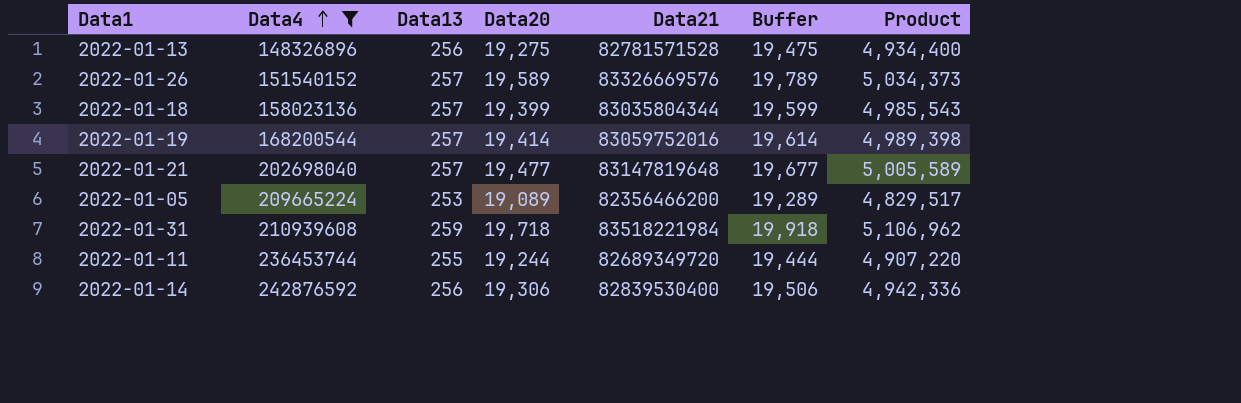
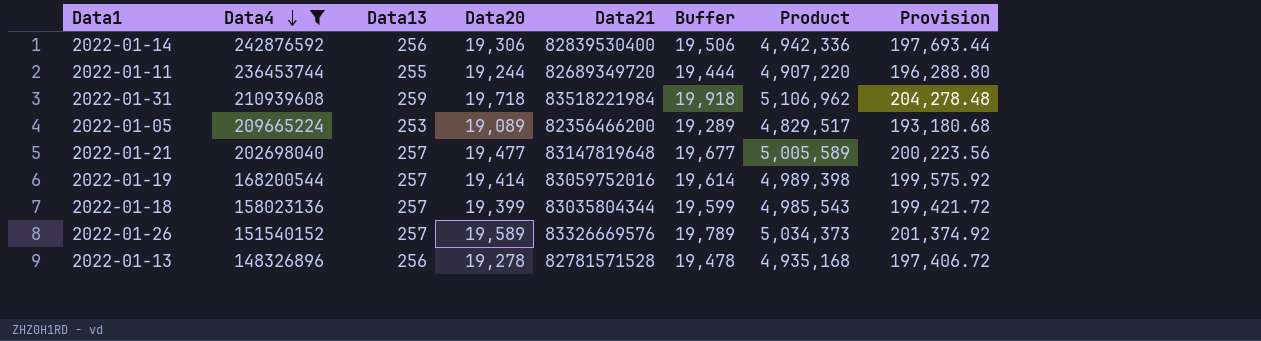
row order: Data4 ascending -> Data4 descending
column Provision | formula: none -> [Product] * 0.04
2022-01-13 | Data20: 19,275 -> 19,278
2022-01-13 | Buffer: 19,475 -> 19,478
2022-01-13 | Product: 4,934,400 -> 4,935,168

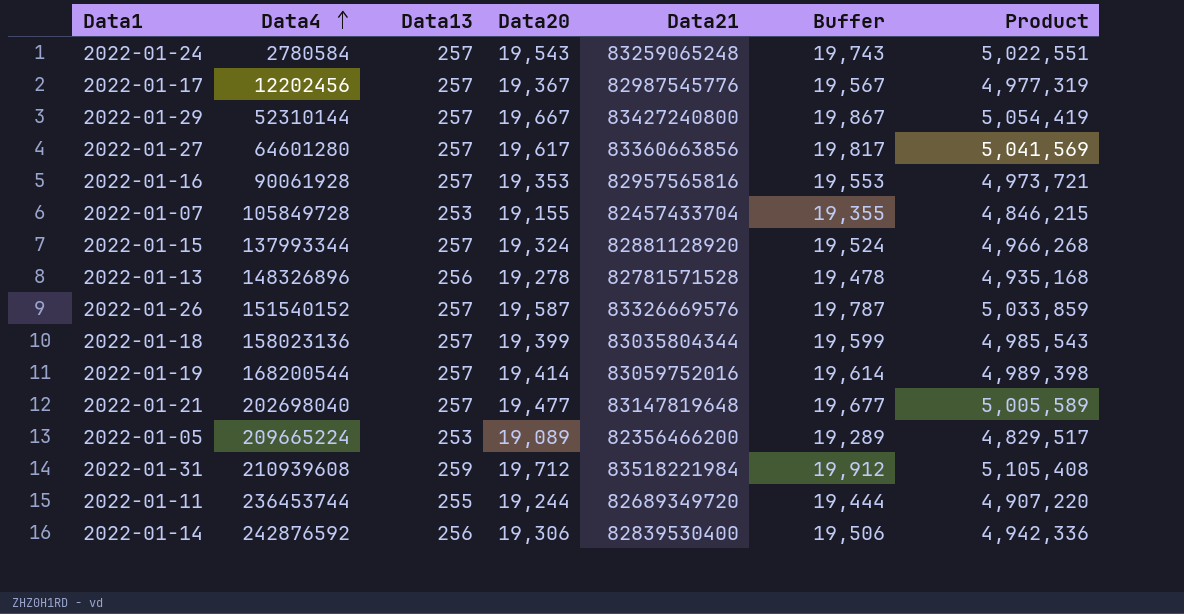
filter: Data4 >= 148326896 -> none
row order: Data4 descending -> Data4 ascending
column Provision | formula: [Product] * 0.04 -> none
2022-01-26 | Data20: 19,589 -> 19,587
2022-01-26 | Buffer: 19,789 -> 19,787
2022-01-26 | Product: 5,034,373 -> 5,033,859
2022-01-31 | Data20: 19,718 -> 19,712
2022-01-31 | Buffer: 19,918 -> 19,912
2022-01-31 | Product: 5,106,962 -> 5,105,408

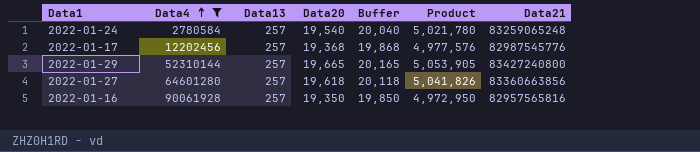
filter: none -> Data4 <= 90061928
column Buffer | formula: [Data20] + 200 -> [Data20] + 500
column Data21 | position: 5 -> 7
2022-01-24 | Data20: 19,543 -> 19,540
2022-01-24 | Product: 5,022,551 -> 5,021,780
2022-01-17 | Data20: 19,367 -> 19,368
2022-01-17 | Product: 4,977,319 -> 4,977,576
2022-01-29 | Data20: 19,667 -> 19,665
2022-01-29 | Product: 5,054,419 -> 5,053,905
2022-01-27 | Data20: 19,617 -> 19,618
2022-01-27 | Product: 5,041,569 -> 5,041,826
2022-01-16 | Data20: 19,353 -> 19,350
2022-01-16 | Product: 4,973,721 -> 4,972,950

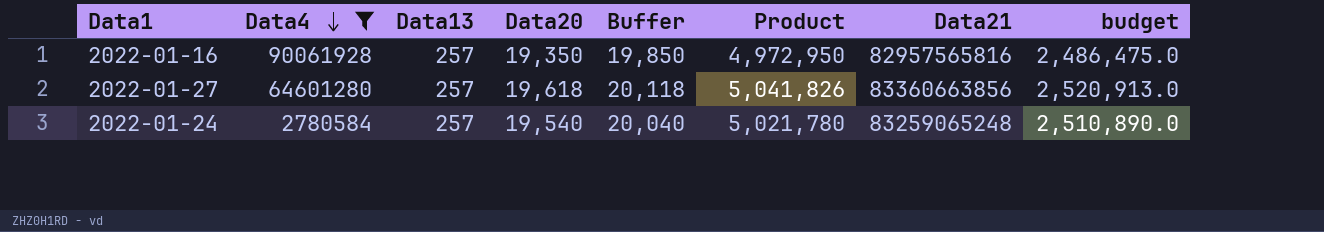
row order: Data4 ascending -> Data4 descending
column budget | formula: none -> [Product] * 0.5
row 2022-01-17: 12202456 | 257 | 19,368 | 19,868 | 4,977,576 | 82987545776 -> none
row 2022-01-29: 52310144 | 257 | 19,665 | 20,165 | 5,053,905 | 83427240800 -> none

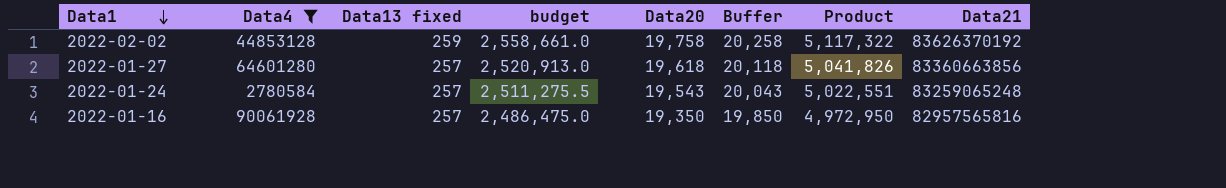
row order: Data4 descending -> Data1 descending
column name: Data13 -> Data13 fixed
column budget | position: 8 -> 4
row 2022-02-02: none -> 44853128 | 259 | 2,558,661.0 | 19,758 | 20,258 | 5,117,322 | 83626370192
2022-01-24 | budget: 2,510,890.0 -> 2,511,275.5
2022-01-24 | Data20: 19,540 -> 19,543
2022-01-24 | Buffer: 20,040 -> 20,043
2022-01-24 | Product: 5,021,780 -> 5,022,551

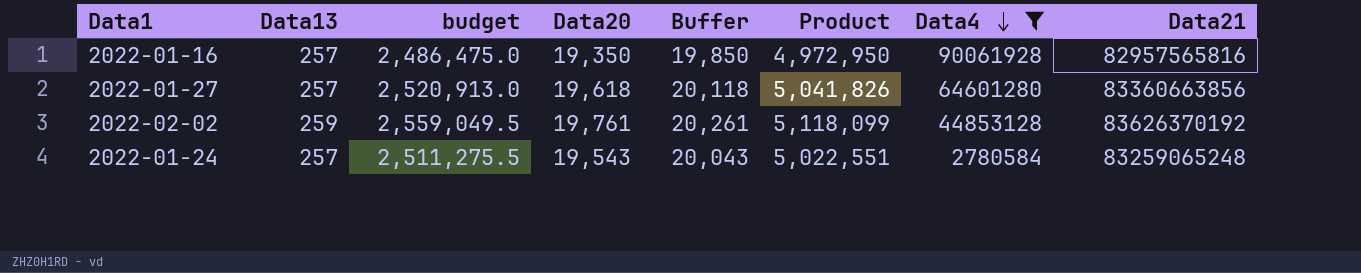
row order: Data1 descending -> Data4 descending
column name: Data13 fixed -> Data13
column Data4 | position: 2 -> 7
2022-02-02 | budget: 2,558,661.0 -> 2,559,049.5
2022-02-02 | Data20: 19,758 -> 19,761
2022-02-02 | Buffer: 20,258 -> 20,261
2022-02-02 | Product: 5,117,322 -> 5,118,099

